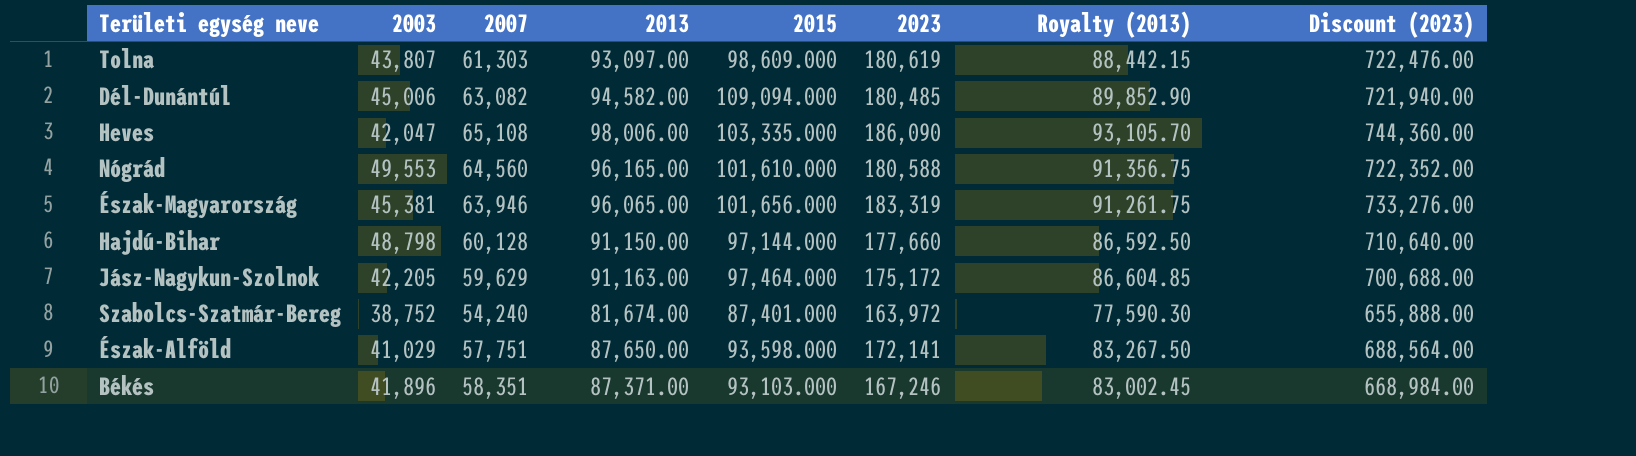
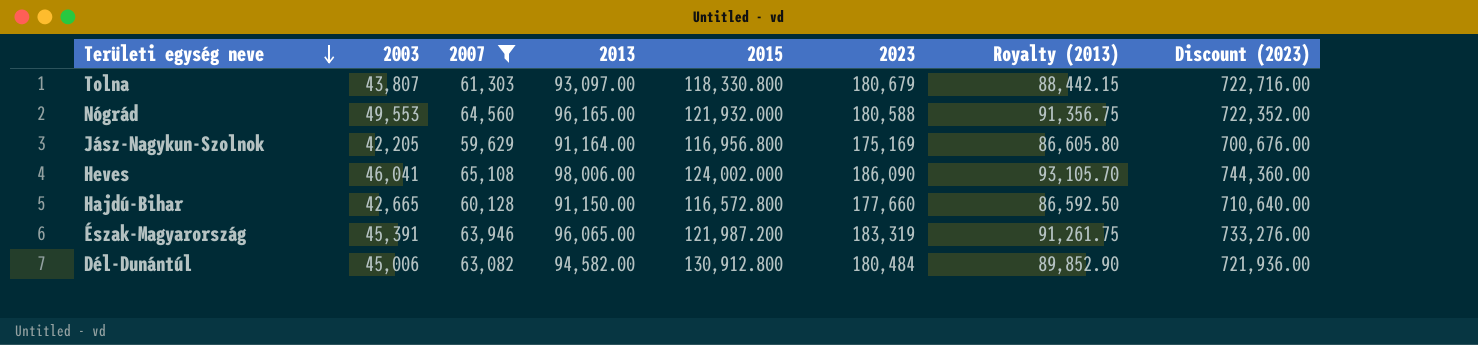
filter: none -> 2007 >= 59,629
row order: none -> Területi egység neve descending
Tolna | 2015: 98,609.000 -> 118,330.800
Tolna | 2023: 180,619 -> 180,679
Tolna | Discount (2023): 722,476.00 -> 722,716.00
Nógrád | 2015: 101,610.000 -> 121,932.000
Jász-Nagykun-Szolnok | 2013: 91,163.00 -> 91,164.00
Jász-Nagykun-Szolnok | 2015: 97,464.000 -> 116,956.800
Jász-Nagykun-Szolnok | 2023: 175,172 -> 175,169
Jász-Nagykun-Szolnok | Royalty (2013): 86,604.85 -> 86,605.80
Jász-Nagykun-Szolnok | Discount (2023): 700,688.00 -> 700,676.00
Heves | 2003: 42,047 -> 46,041
Heves | 2015: 103,335.000 -> 124,002.000
Hajdú-Bihar | 2003: 48,798 -> 42,665
Hajdú-Bihar | 2015: 97,144.000 -> 116,572.800
Észak-Magyarország | 2003: 45,381 -> 45,391
Észak-Magyarország | 2015: 101,656.000 -> 121,987.200
Dél-Dunántúl | 2015: 109,094.000 -> 130,912.800
Dél-Dunántúl | 2023: 180,485 -> 180,484
Dél-Dunántúl | Discount (2023): 721,940.00 -> 721,936.00

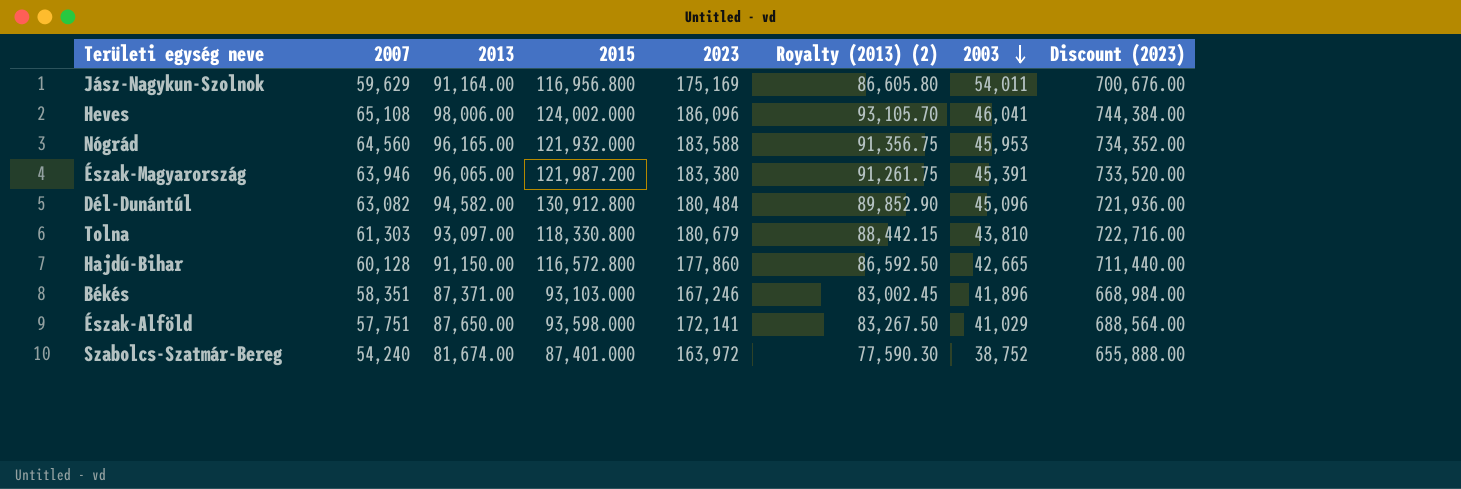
filter: 2007 >= 59,629 -> none
row order: Területi egység neve descending -> 2003 descending
column name: Royalty (2013) -> Royalty (2013) (2)
column 2003 | position: 2 -> 7
Jász-Nagykun-Szolnok | 2003: 42,205 -> 54,011
Heves | 2023: 186,090 -> 186,096
Heves | Discount (2023): 744,360.00 -> 744,384.00
Nógrád | 2023: 180,588 -> 183,588
Nógrád | 2003: 49,553 -> 45,953
Nógrád | Discount (2023): 722,352.00 -> 734,352.00
Észak-Magyarország | 2023: 183,319 -> 183,380
Észak-Magyarország | Discount (2023): 733,276.00 -> 733,520.00
Dél-Dunántúl | 2003: 45,006 -> 45,096
Tolna | 2003: 43,807 -> 43,810
Hajdú-Bihar | 2023: 177,660 -> 177,860
Hajdú-Bihar | Discount (2023): 710,640.00 -> 711,440.00

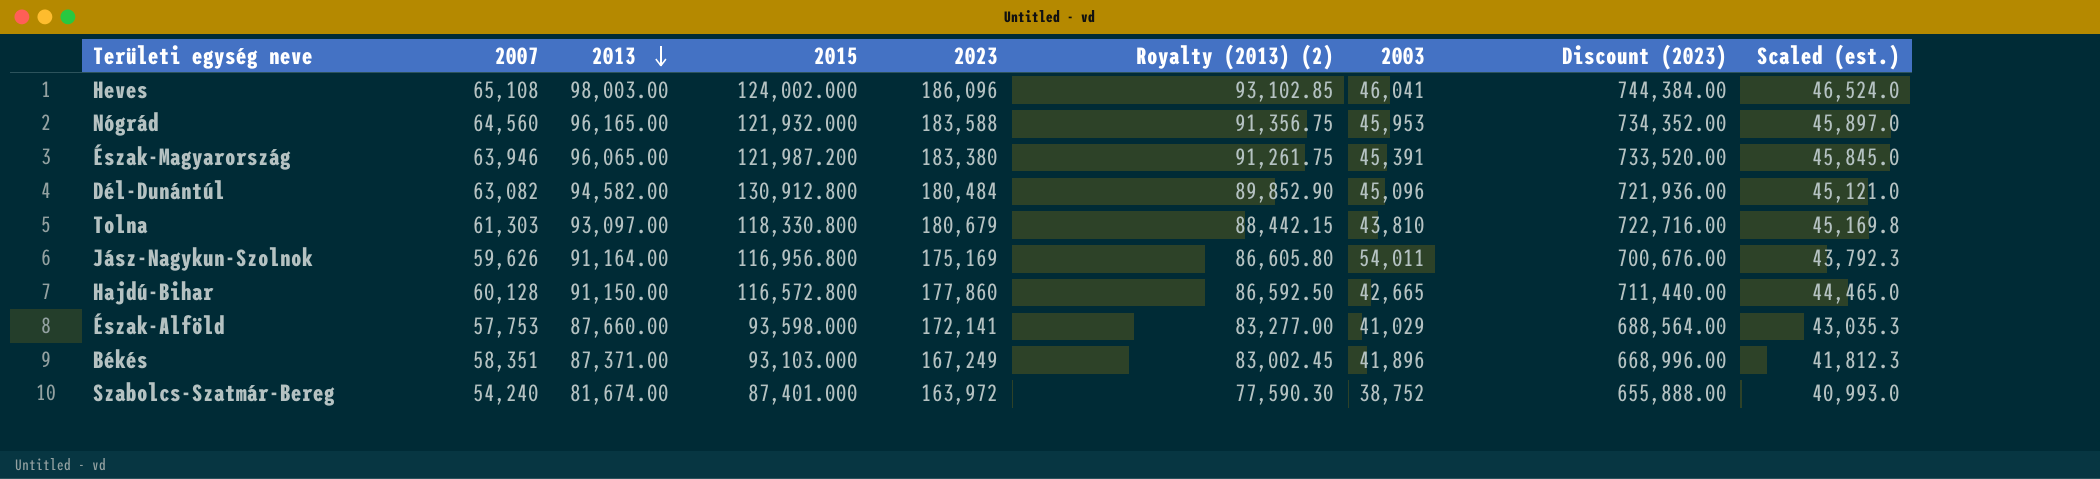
row order: 2003 descending -> 2013 descending
column Scaled (est.) | formula: none -> [2023] * 0.25
Heves | 2013: 98,006.00 -> 98,003.00
Heves | Royalty (2013) (2): 93,105.70 -> 93,102.85
Jász-Nagykun-Szolnok | 2007: 59,629 -> 59,626
Észak-Alföld | 2007: 57,751 -> 57,753
Észak-Alföld | 2013: 87,650.00 -> 87,660.00
Észak-Alföld | Royalty (2013) (2): 83,267.50 -> 83,277.00
Békés | 2023: 167,246 -> 167,249
Békés | Discount (2023): 668,984.00 -> 668,996.00

